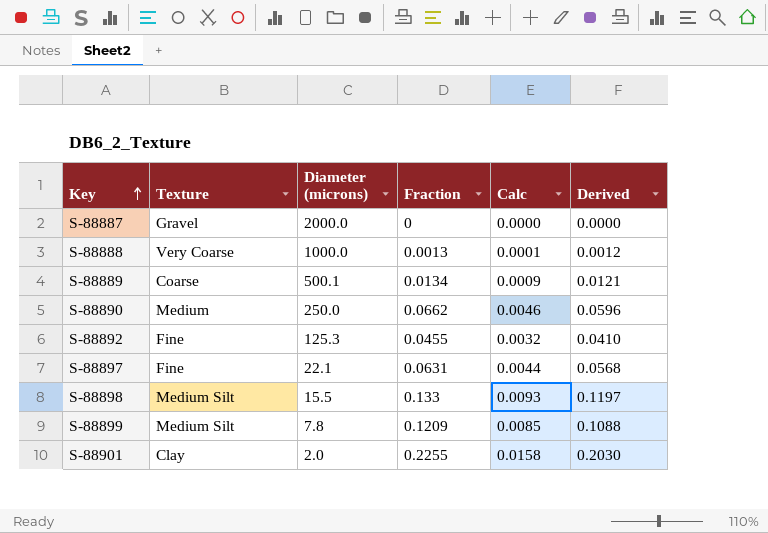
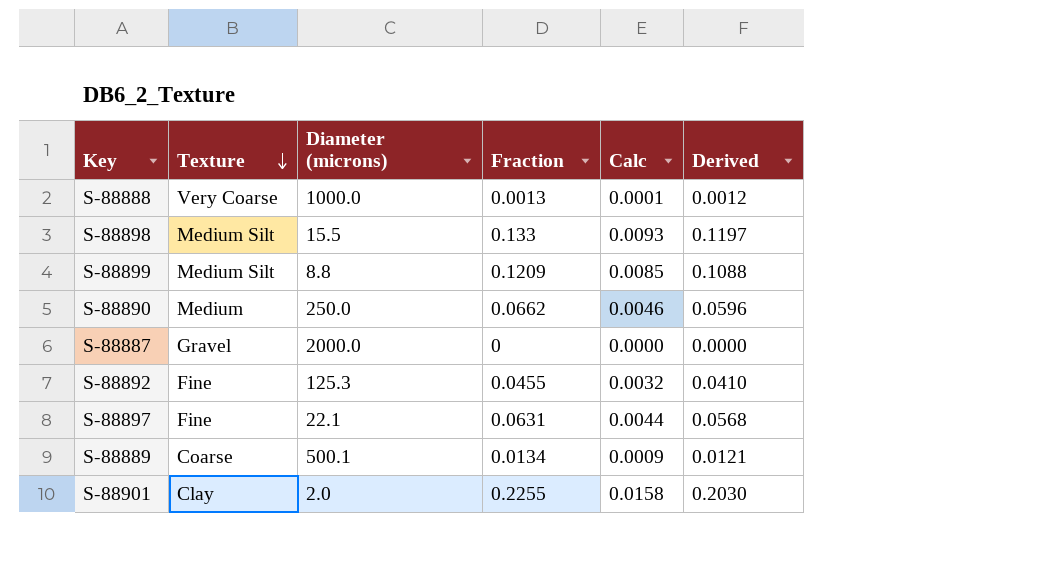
row order: Key ascending -> Texture descending
S-88899 | Diameter (microns): 7.8 -> 8.8

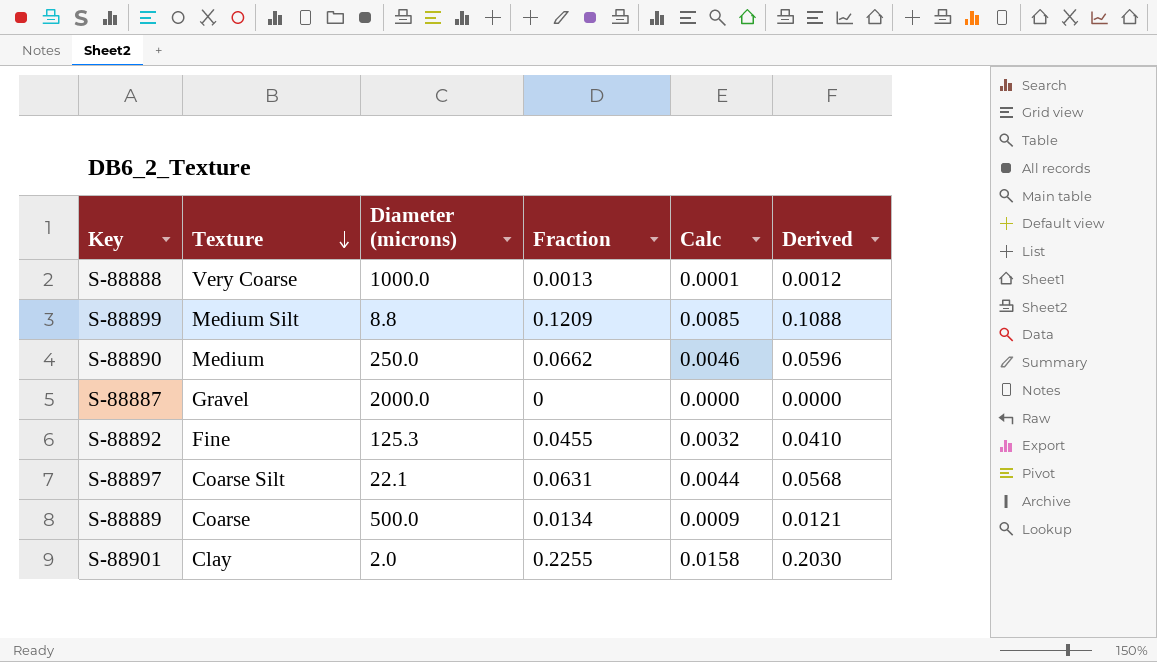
row S-88898: Medium Silt | 15.5 | 0.133 | 0.0093 | 0.1197 -> none
S-88897 | Texture: Fine -> Coarse Silt
S-88889 | Diameter (microns): 500.1 -> 500.0

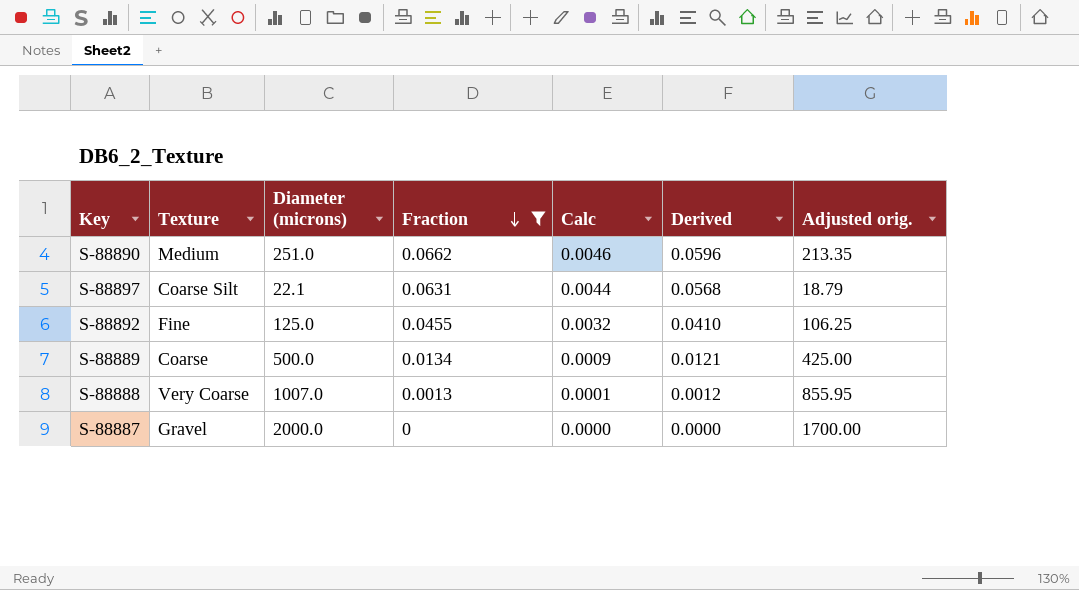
filter: none -> Fraction <= 0.0662
row order: Texture descending -> Fraction descending
column Adjusted orig. | formula: none -> [Diameter (microns)] * 0.85
S-88890 | Diameter (microns): 250.0 -> 251.0
S-88892 | Diameter (microns): 125.3 -> 125.0
S-88888 | Diameter (microns): 1000.0 -> 1007.0

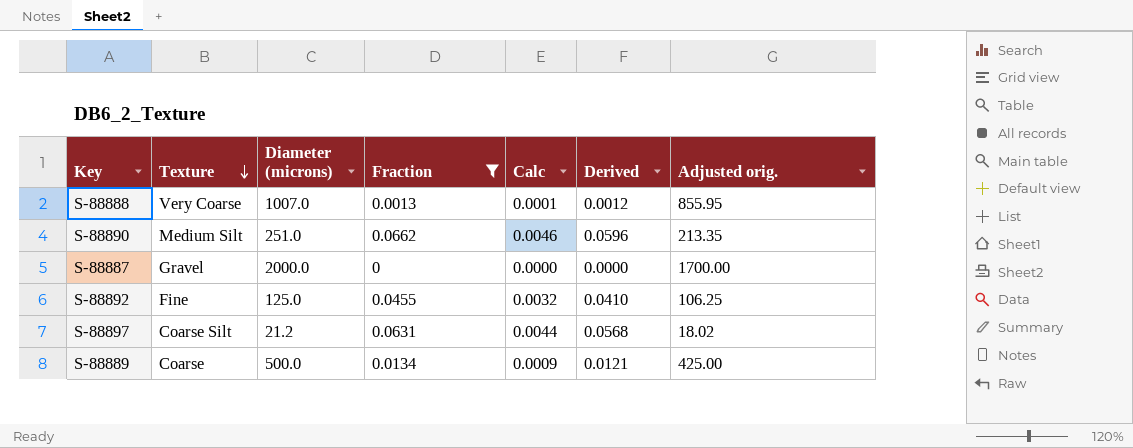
row order: Fraction descending -> Texture descending
S-88890 | Texture: Medium -> Medium Silt
S-88897 | Diameter (microns): 22.1 -> 21.2
S-88897 | Adjusted orig.: 18.79 -> 18.02

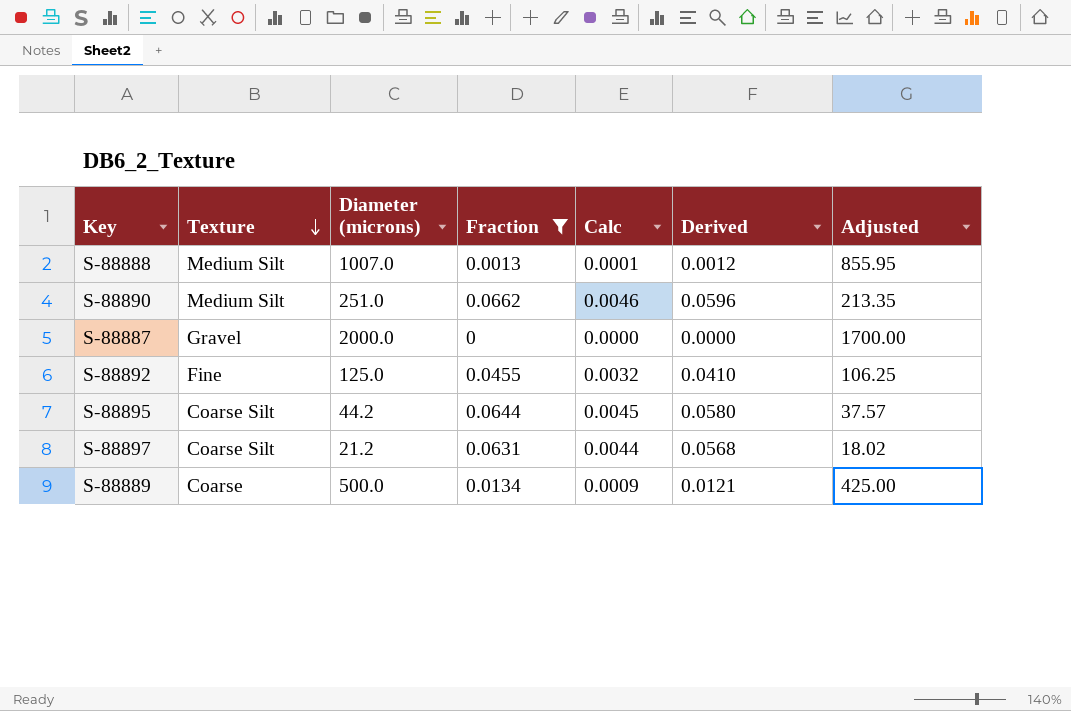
column name: Adjusted orig. -> Adjusted
S-88888 | Texture: Very Coarse -> Medium Silt
row S-88895: none -> Coarse Silt | 44.2 | 0.0644 | 0.0045 | 0.0580 | 37.57

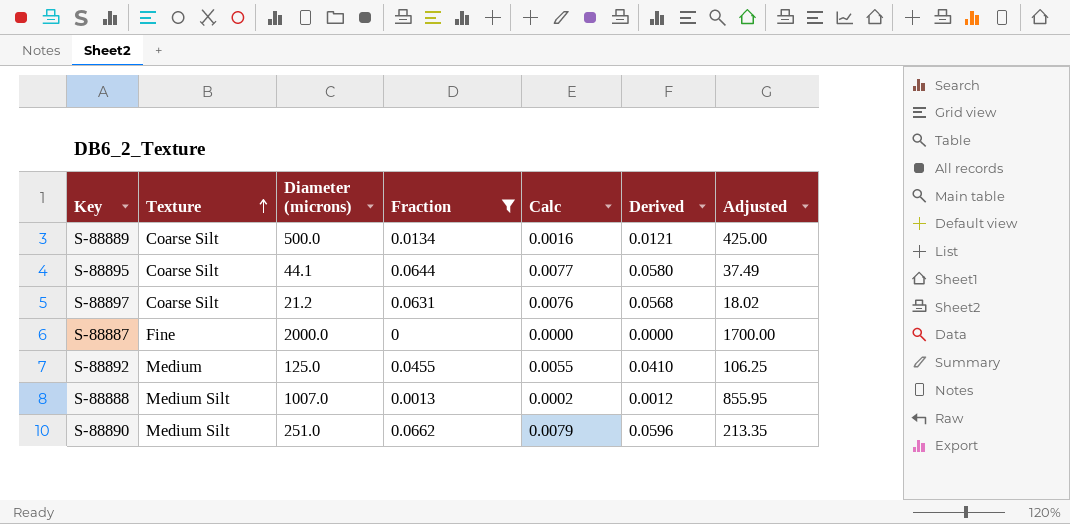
row order: Texture descending -> Texture ascending
column Calc | formula: [Fraction] * 0.07 -> [Fraction] * 0.12
S-88889 | Texture: Coarse -> Coarse Silt
S-88895 | Diameter (microns): 44.2 -> 44.1
S-88895 | Adjusted: 37.57 -> 37.49
S-88887 | Texture: Gravel -> Fine
S-88892 | Texture: Fine -> Medium

